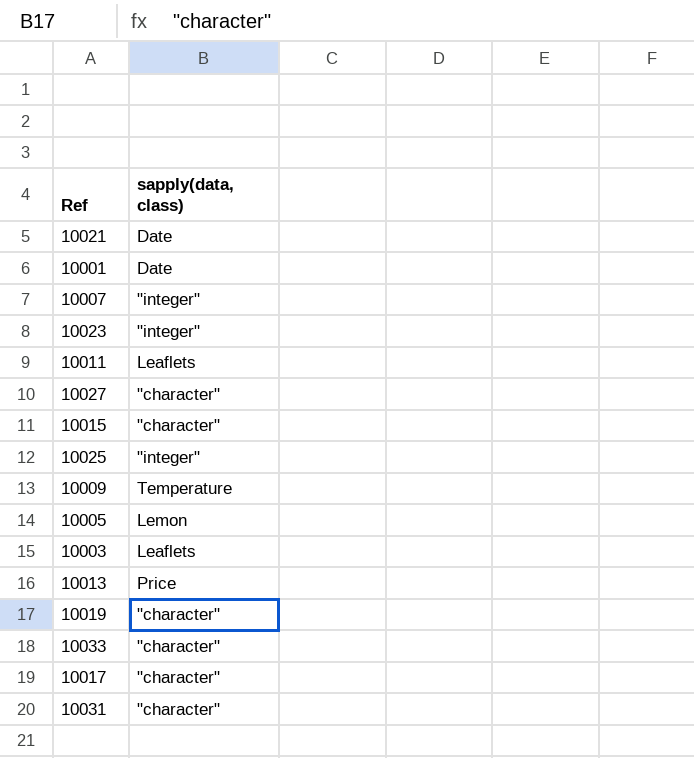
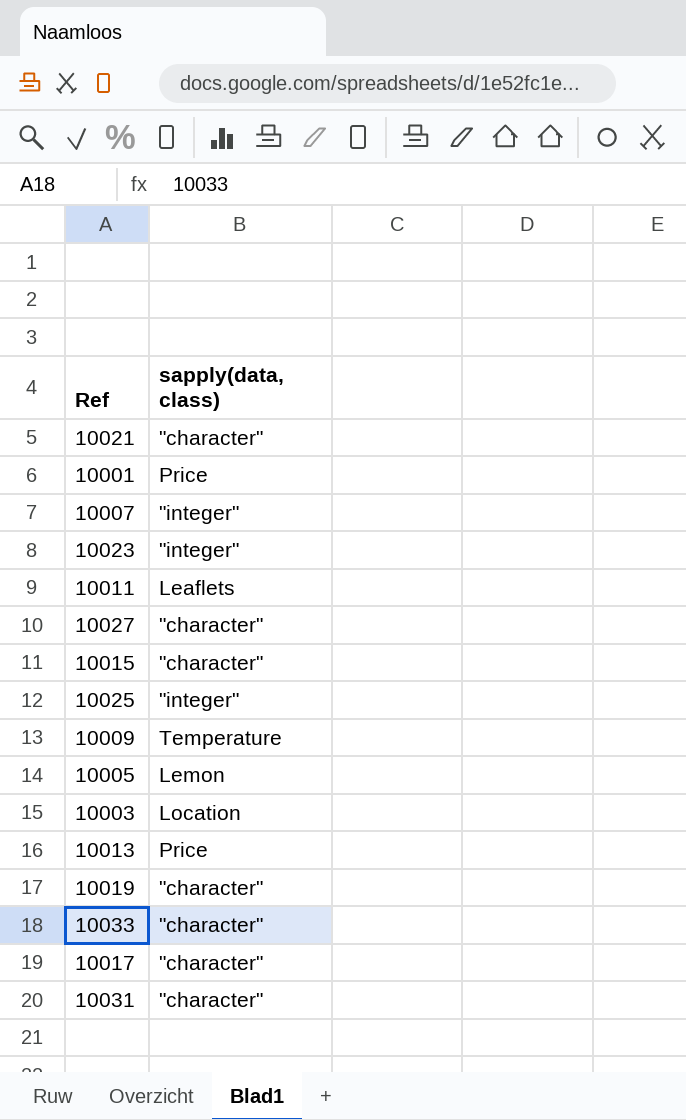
10021 | sapply(data, class): Date -> "character"
10001 | sapply(data, class): Date -> Price
10003 | sapply(data, class): Leaflets -> Location

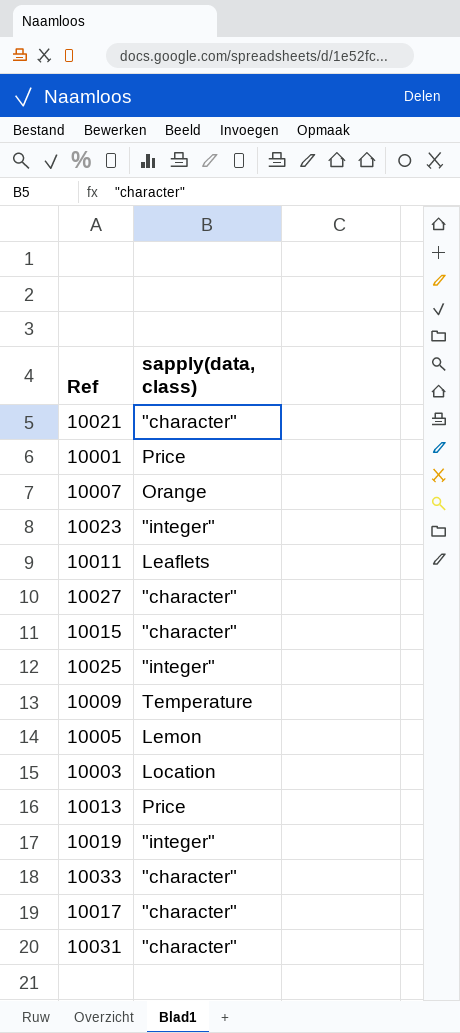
10007 | sapply(data, class): "integer" -> Orange
10019 | sapply(data, class): "character" -> "integer"

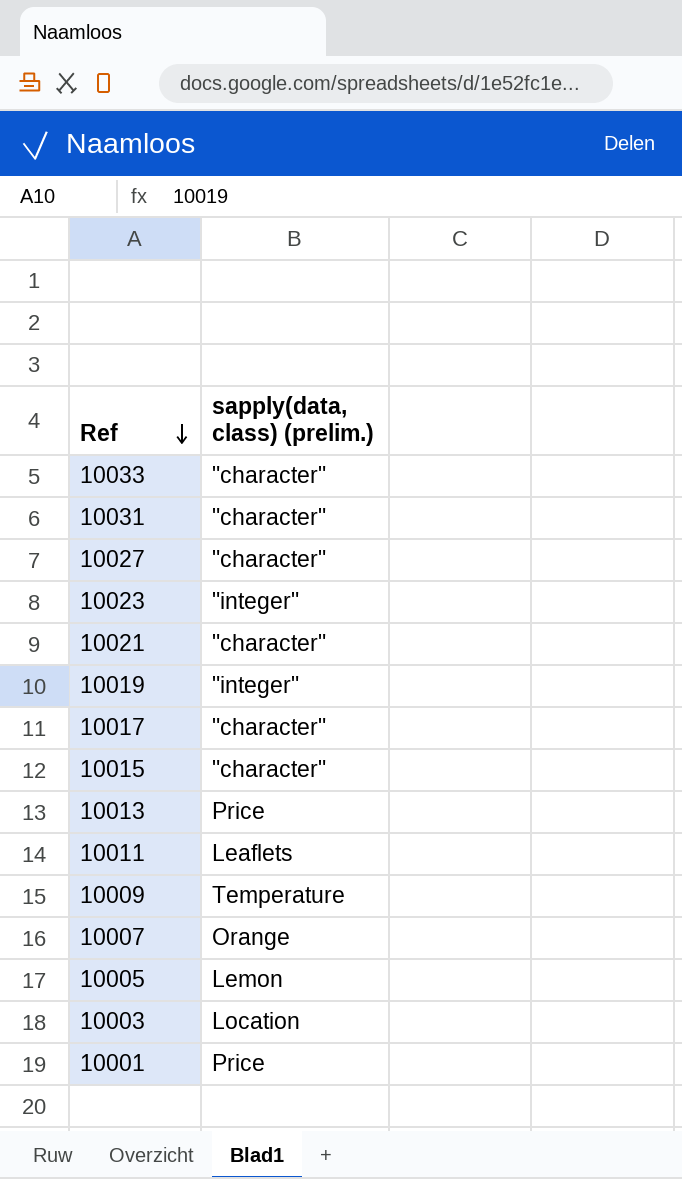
row order: none -> Ref descending
column name: sapply(data, class) -> sapply(data, class) (prelim.)
row 10025: "integer" -> none

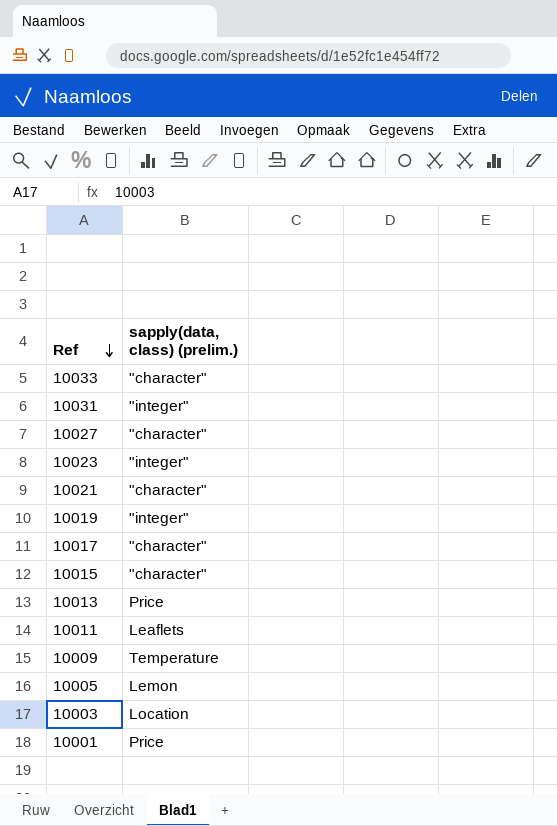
row 10007: Orange -> none
10031 | sapply(data, class) (prelim.): "character" -> "integer"

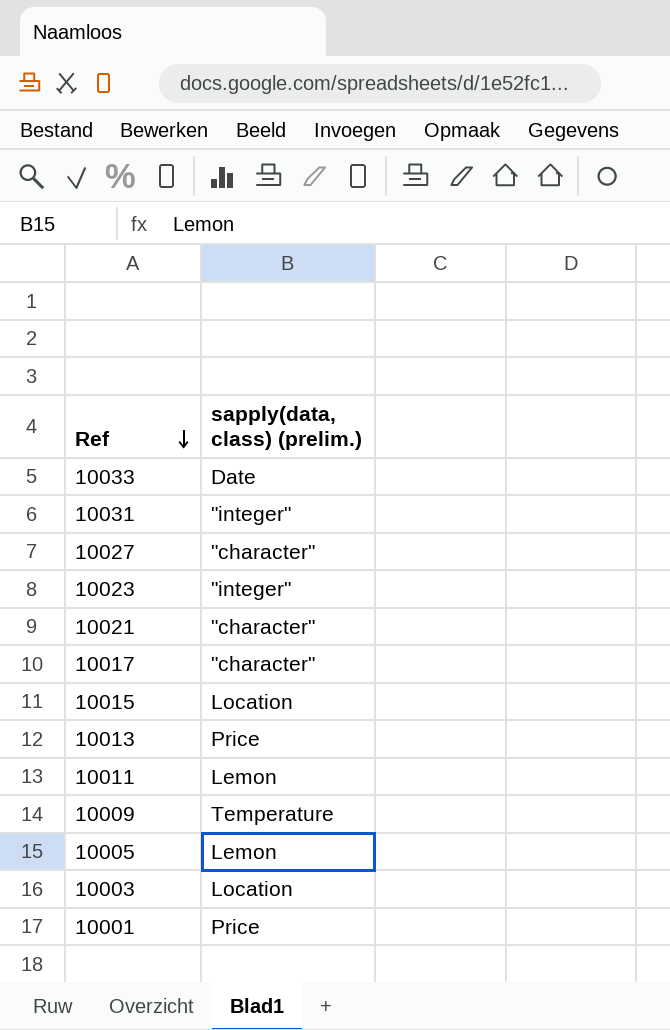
row 10019: "integer" -> none
10033 | sapply(data, class) (prelim.): "character" -> Date
10015 | sapply(data, class) (prelim.): "character" -> Location
10011 | sapply(data, class) (prelim.): Leaflets -> Lemon

